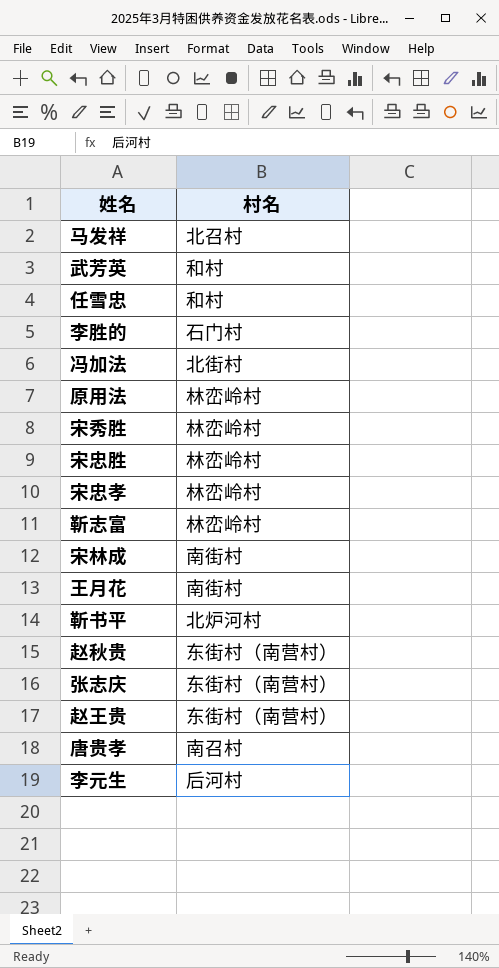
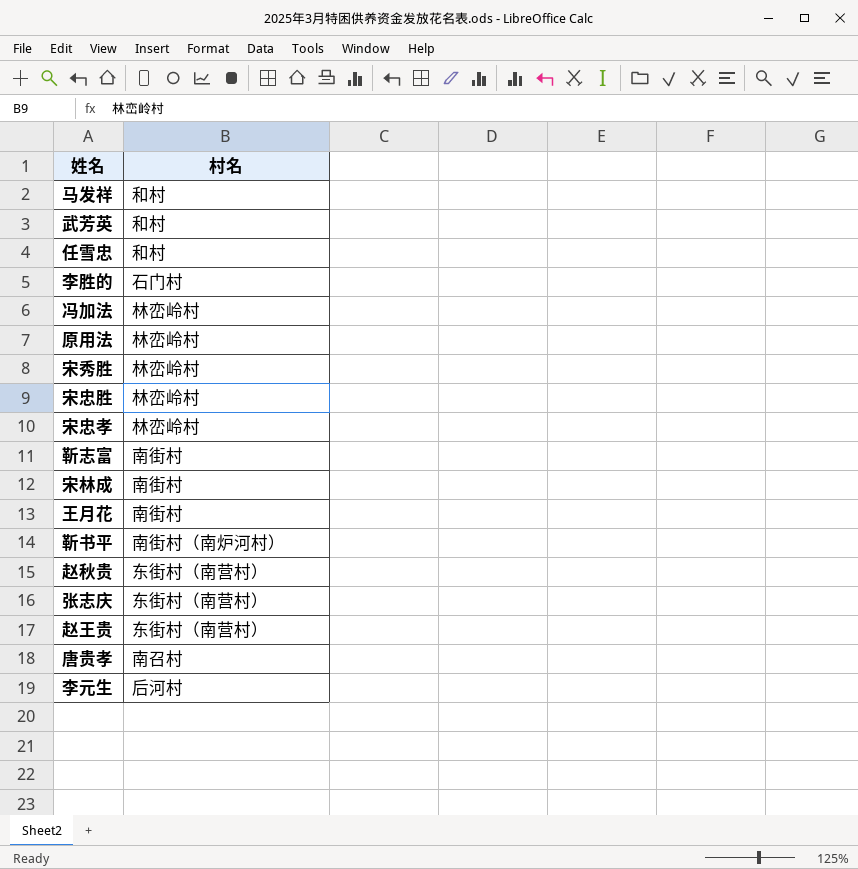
马发祥 | 村名: 北召村 -> 和村
冯加法 | 村名: 北街村 -> 林峦岭村
靳志富 | 村名: 林峦岭村 -> 南街村
靳书平 | 村名: 北炉河村 -> 南街村（南炉河村）

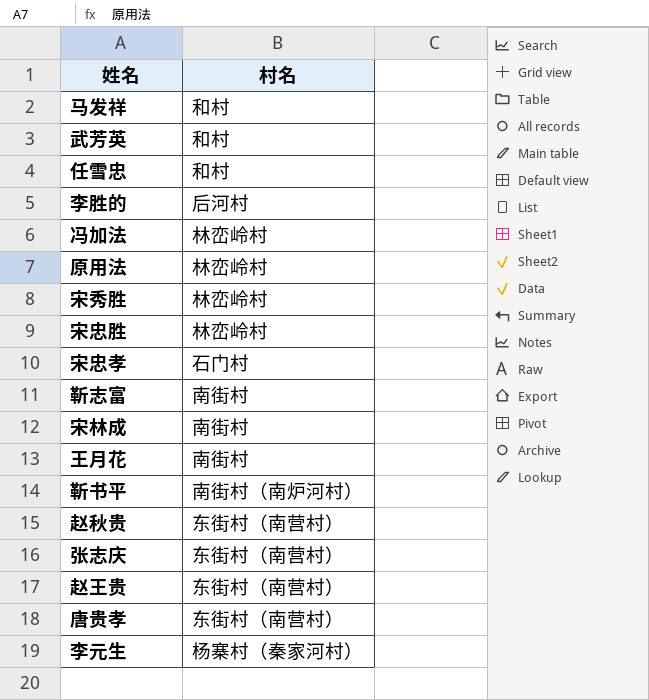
李胜的 | 村名: 石门村 -> 后河村
宋忠孝 | 村名: 林峦岭村 -> 石门村
唐贵孝 | 村名: 南召村 -> 东街村（南营村）
李元生 | 村名: 后河村 -> 杨寨村（秦家河村）

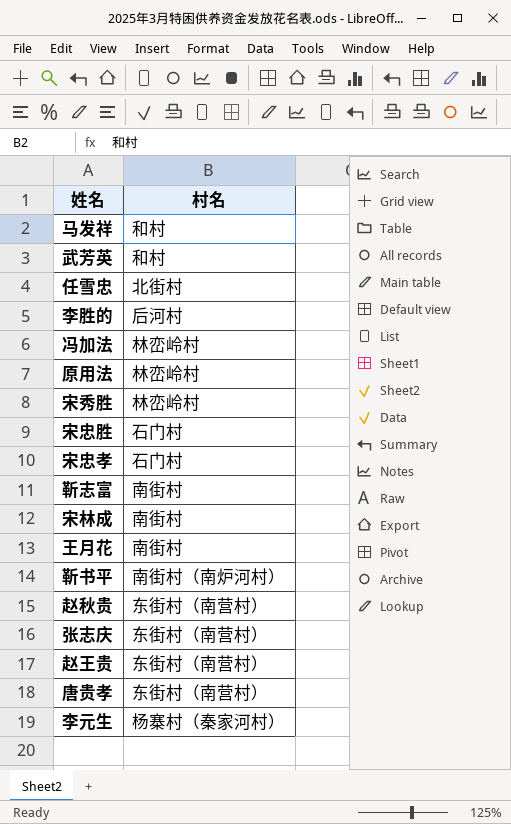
任雪忠 | 村名: 和村 -> 北街村
宋忠胜 | 村名: 林峦岭村 -> 石门村

